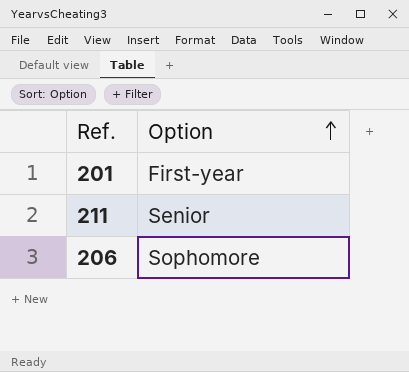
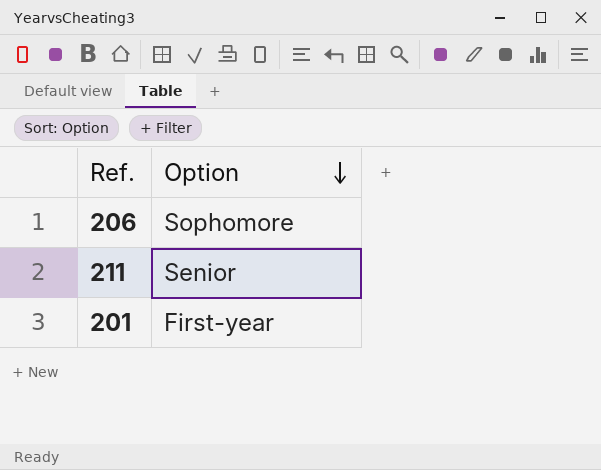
row order: Option ascending -> Option descending

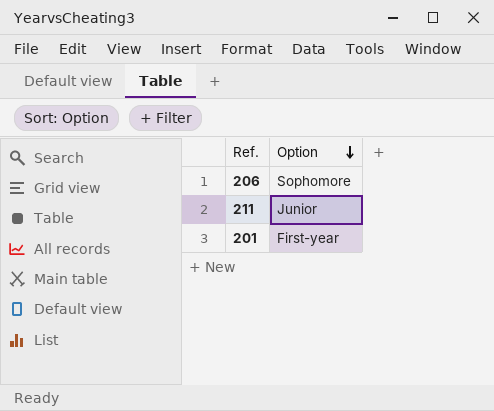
211 | Option: Senior -> Junior

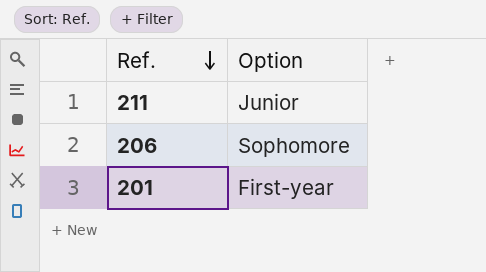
row order: Option descending -> Ref. descending

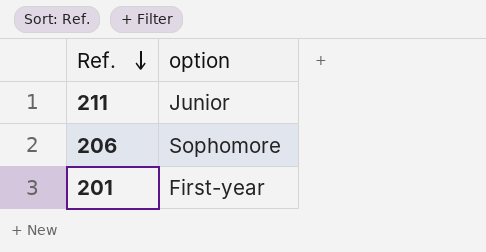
column name: Option -> option

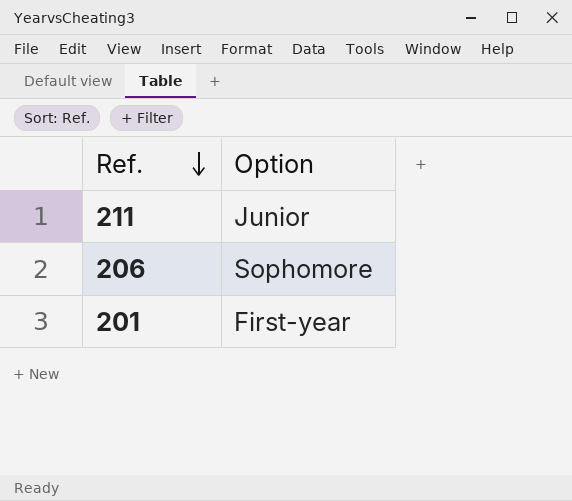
column name: option -> Option

